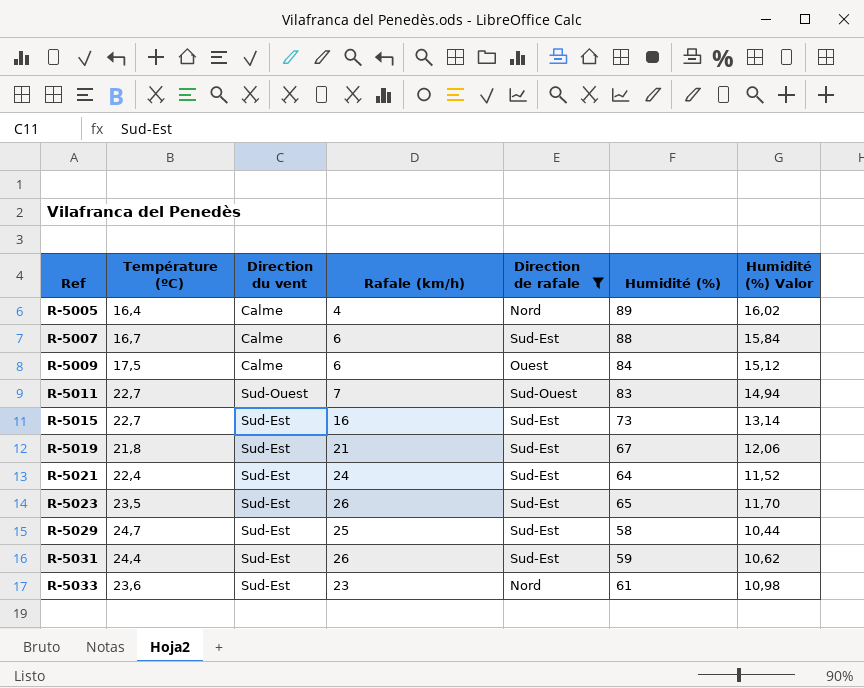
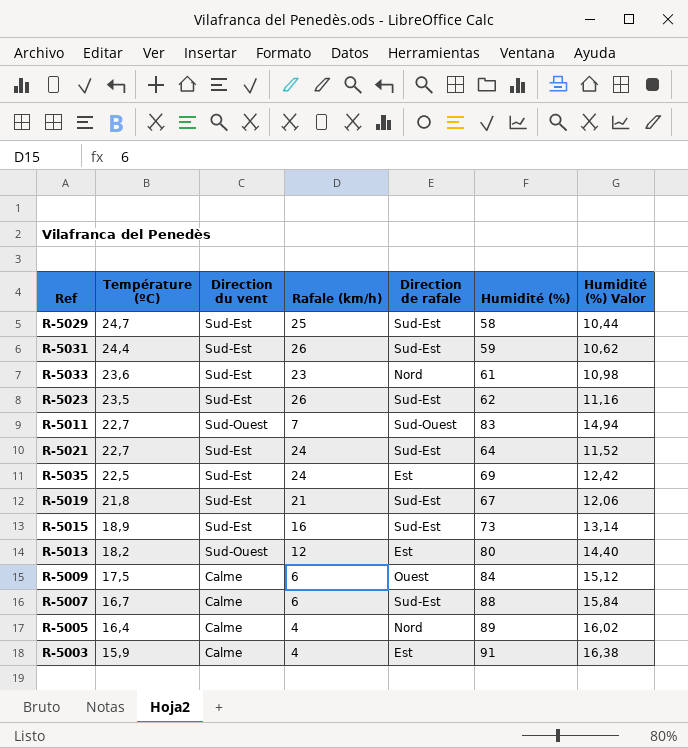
filter: Direction de rafale != Est -> none
row order: Ref ascending -> Température (ºC) descending
R-5023 | Humidité (%): 65 -> 62
R-5023 | Humidité (%) Valor: 11,70 -> 11,16
R-5021 | Température (ºC): 22,4 -> 22,7
R-5015 | Température (ºC): 22,7 -> 18,9

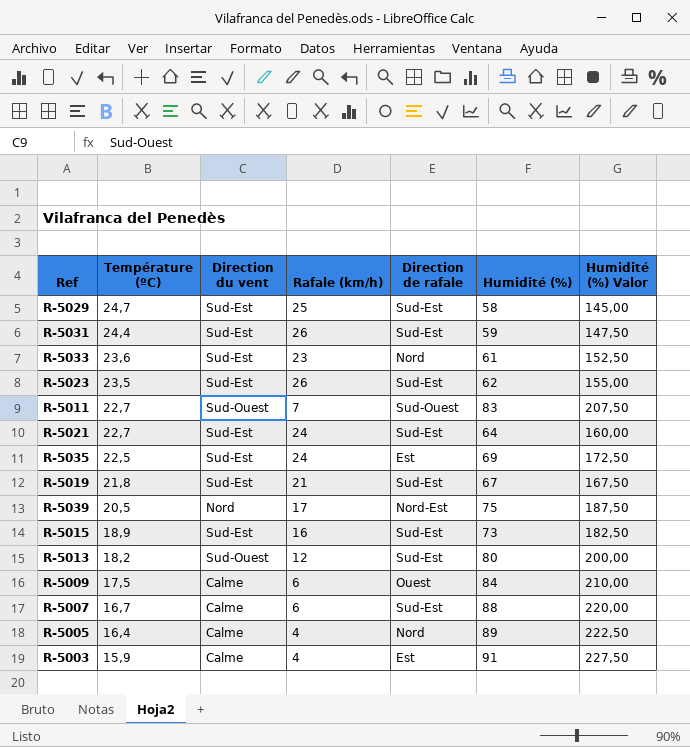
column Humidité (%) Valor | formula: [Humidité (%)] * 0,18 -> [Humidité (%)] * 2,5
row R-5039: none -> 20,5 | Nord | 17 | Nord-Est | 75 | 187,50
R-5013 | Direction de rafale: Est -> Sud-Est

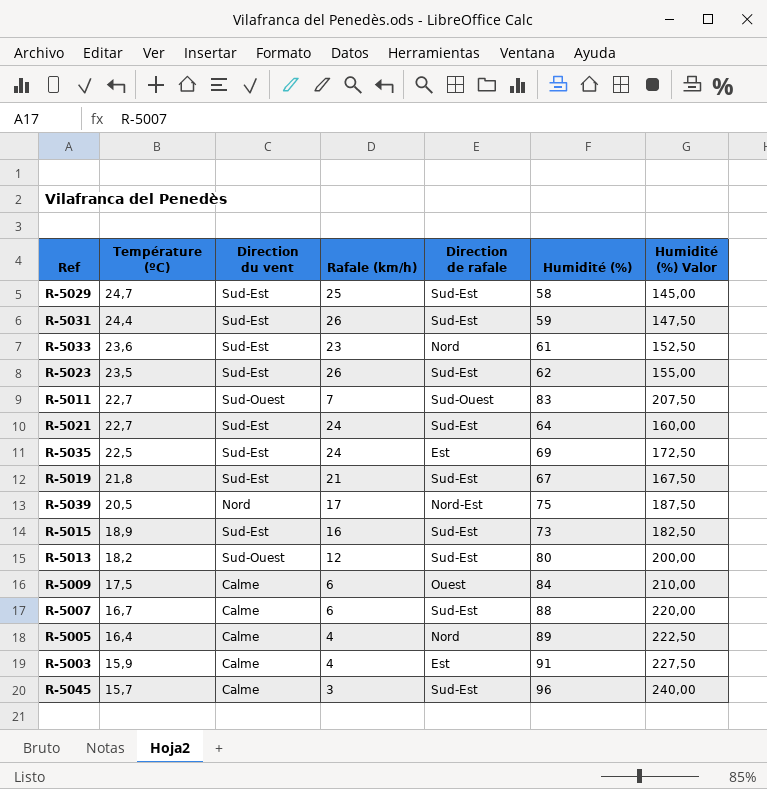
row R-5045: none -> 15,7 | Calme | 3 | Sud-Est | 96 | 240,00

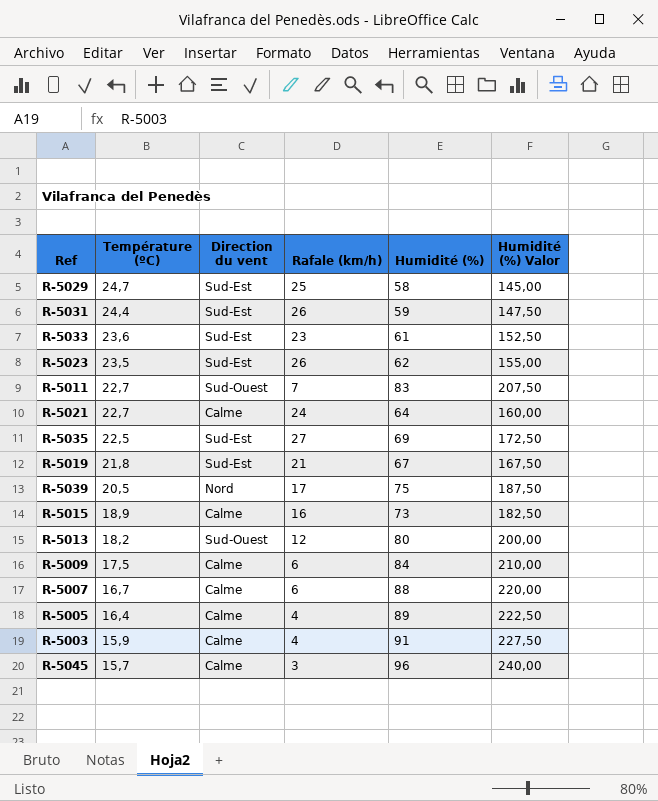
column Direction de rafale | position: 5 -> none
R-5021 | Direction du vent: Sud-Est -> Calme
R-5035 | Rafale (km/h): 24 -> 27
R-5015 | Direction du vent: Sud-Est -> Calme

